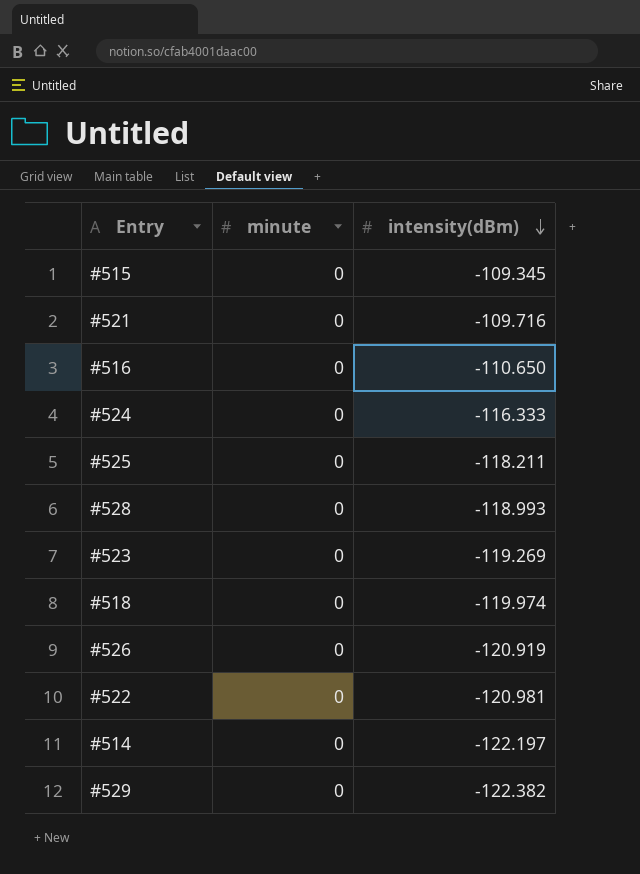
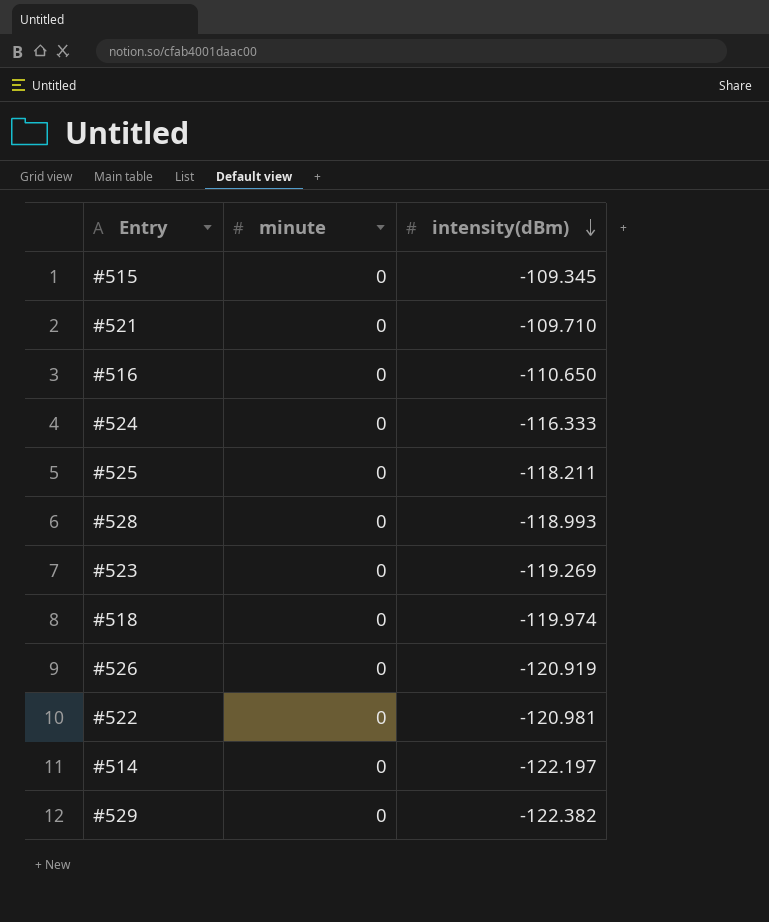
#521 | intensity(dBm): -109.716 -> -109.710

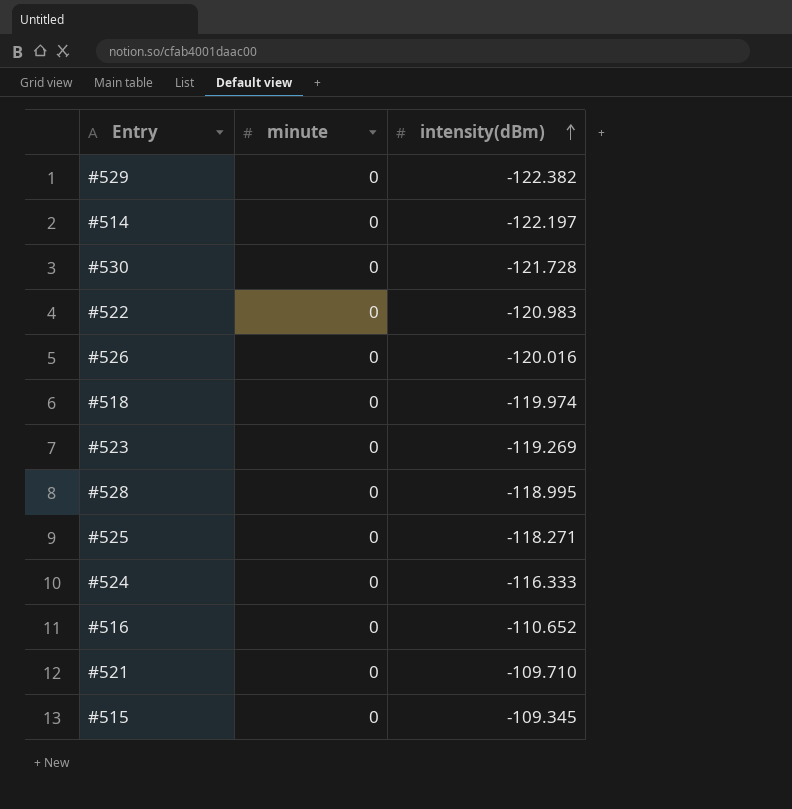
row order: intensity(dBm) descending -> intensity(dBm) ascending
row #530: none -> 0 | -121.728
#522 | intensity(dBm): -120.981 -> -120.983
#526 | intensity(dBm): -120.919 -> -120.016
#528 | intensity(dBm): -118.993 -> -118.995
#525 | intensity(dBm): -118.211 -> -118.271
#516 | intensity(dBm): -110.650 -> -110.652

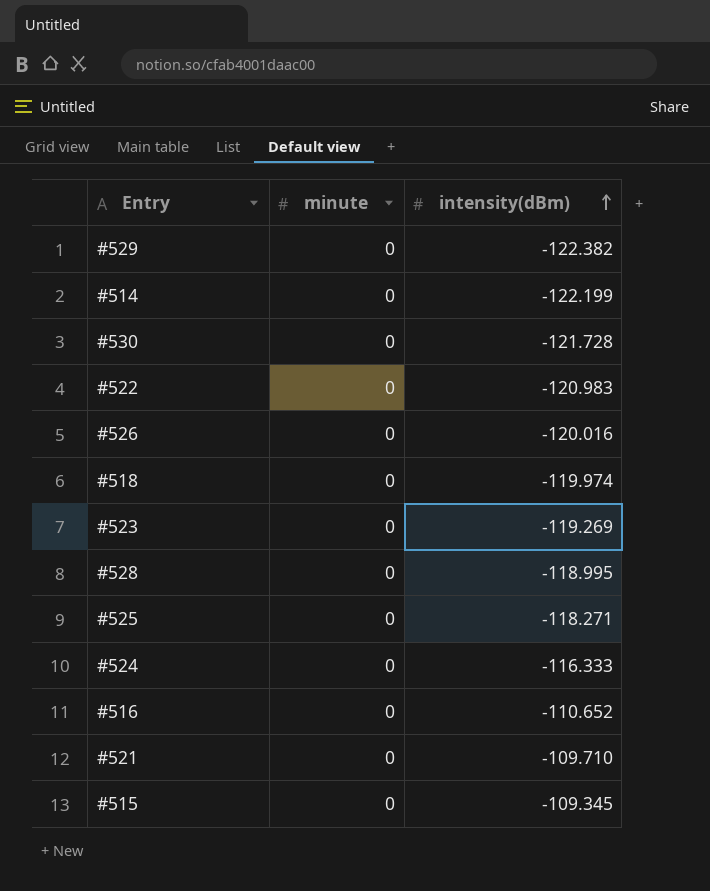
#514 | intensity(dBm): -122.197 -> -122.199

